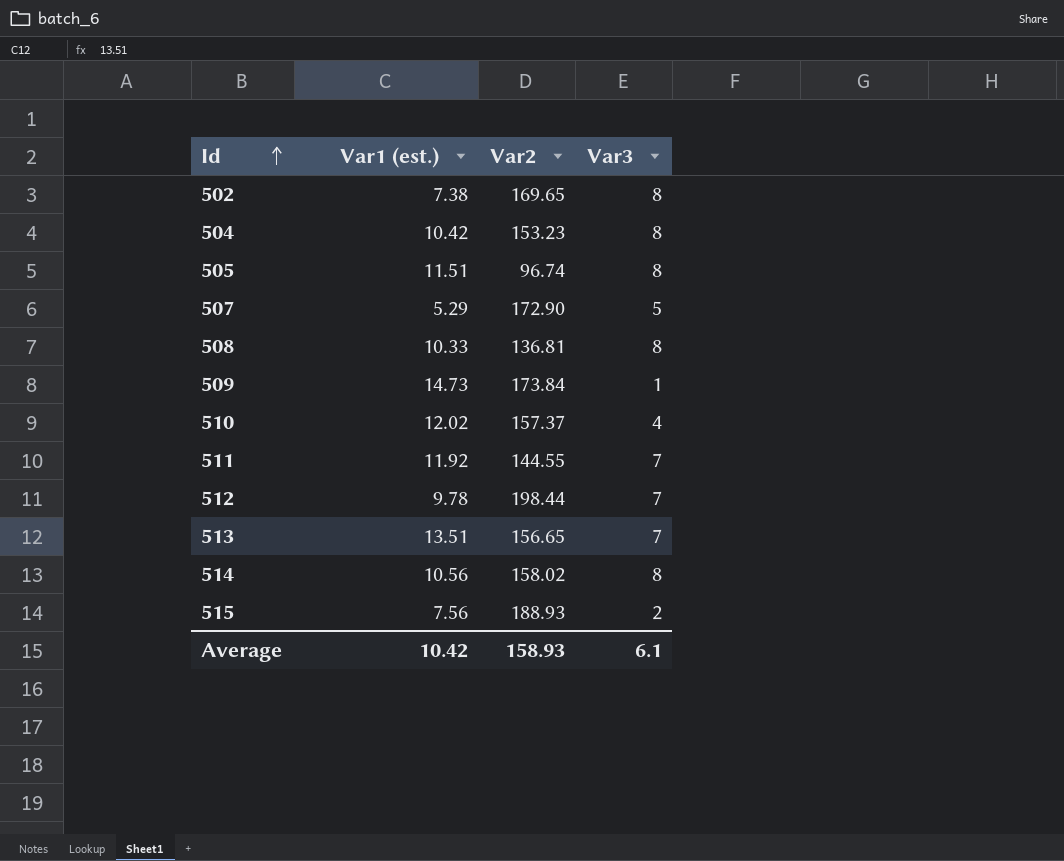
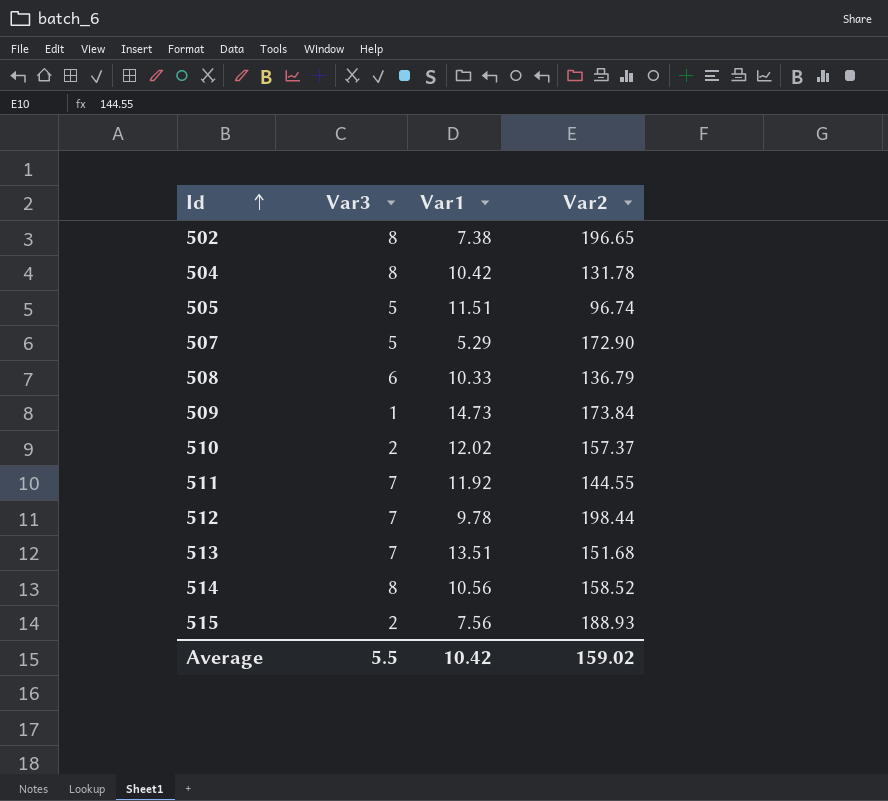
column Var3 | position: 4 -> 2
column name: Var1 (est.) -> Var1
502 | Var2: 169.65 -> 196.65
504 | Var2: 153.23 -> 131.78
505 | Var3: 8 -> 5
508 | Var3: 8 -> 6
508 | Var2: 136.81 -> 136.79
510 | Var3: 4 -> 2
513 | Var2: 156.65 -> 151.68
514 | Var2: 158.02 -> 158.52
Average | Var3: 6.1 -> 5.5
Average | Var2: 158.93 -> 159.02

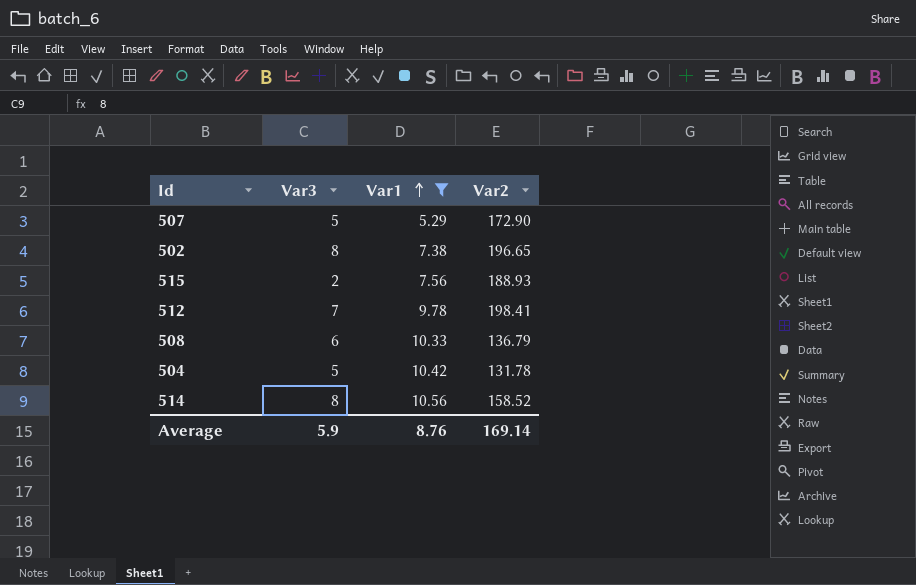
filter: none -> Var1 <= 10.56
row order: Id ascending -> Var1 ascending
512 | Var2: 198.44 -> 198.41
504 | Var3: 8 -> 5
Average | Var3: 5.5 -> 5.9
Average | Var1: 10.42 -> 8.76
Average | Var2: 159.02 -> 169.14

